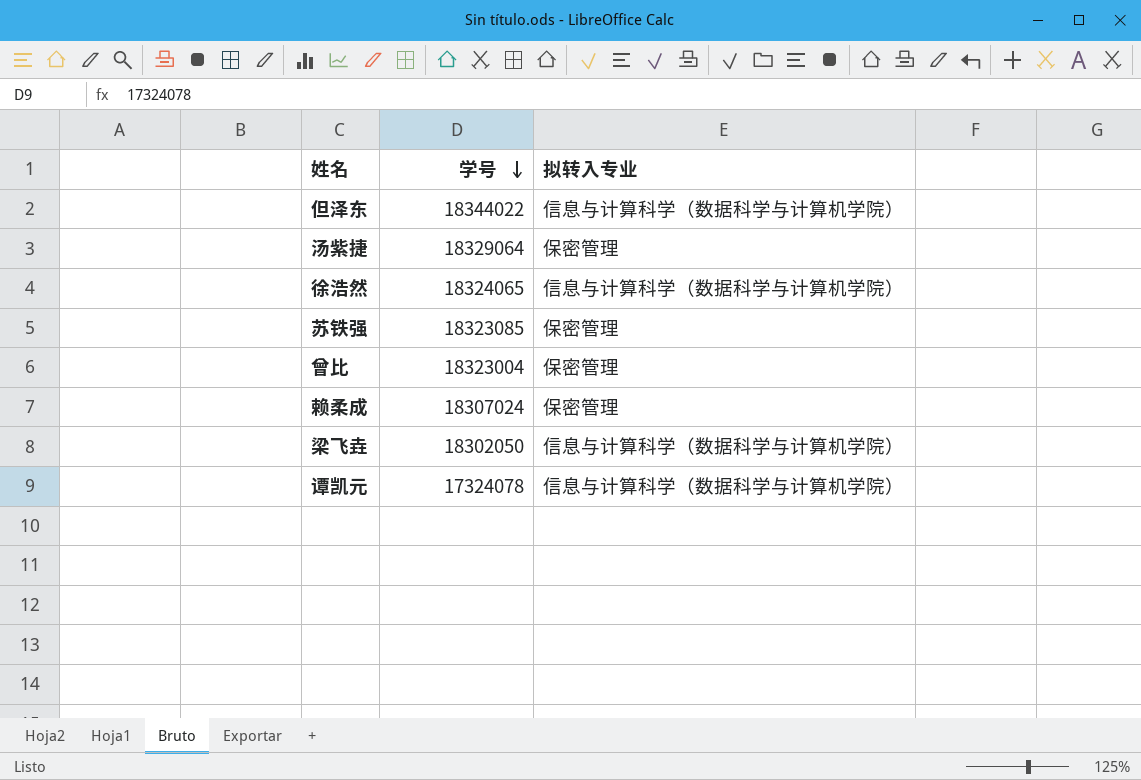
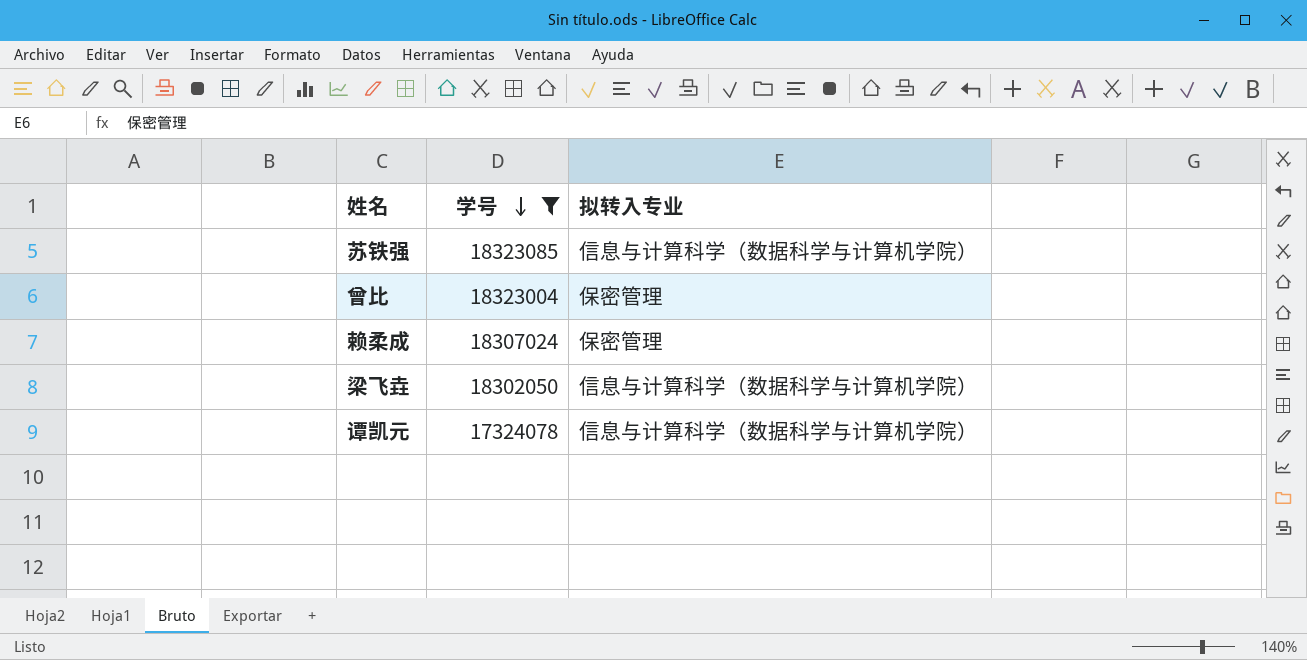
filter: none -> 学号 <= 18323085
苏铁强 | 拟转入专业: 保密管理 -> 信息与计算科学（数据科学与计算机学院）

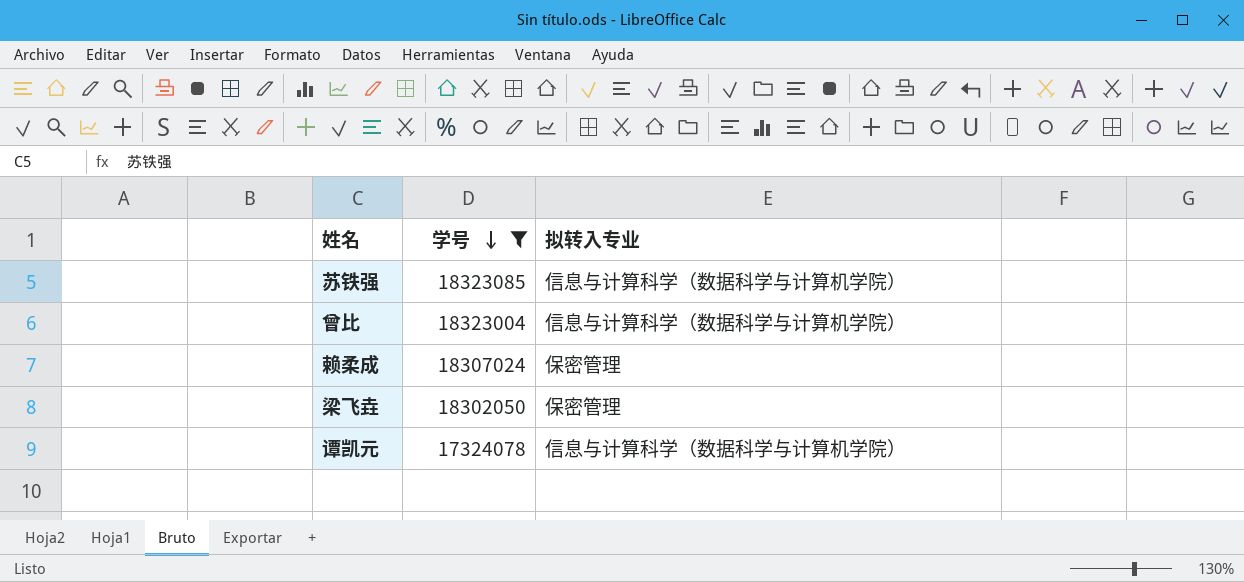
曾比 | 拟转入专业: 保密管理 -> 信息与计算科学（数据科学与计算机学院）
梁飞垚 | 拟转入专业: 信息与计算科学（数据科学与计算机学院） -> 保密管理

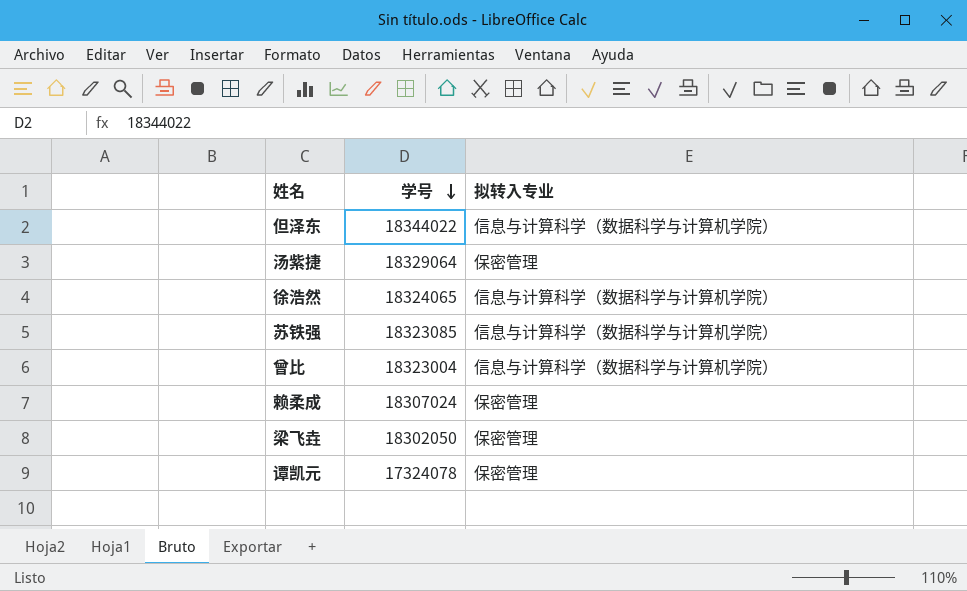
filter: 学号 <= 18323085 -> none
谭凯元 | 拟转入专业: 信息与计算科学（数据科学与计算机学院） -> 保密管理

